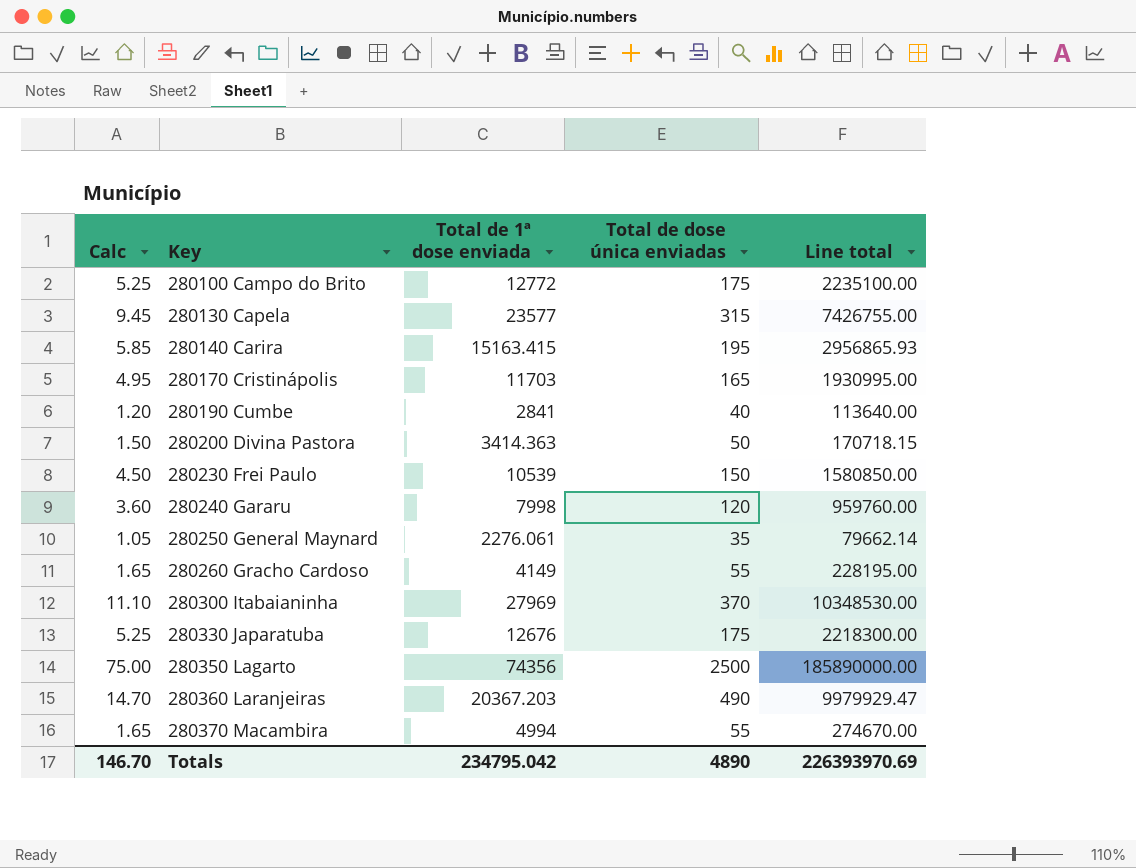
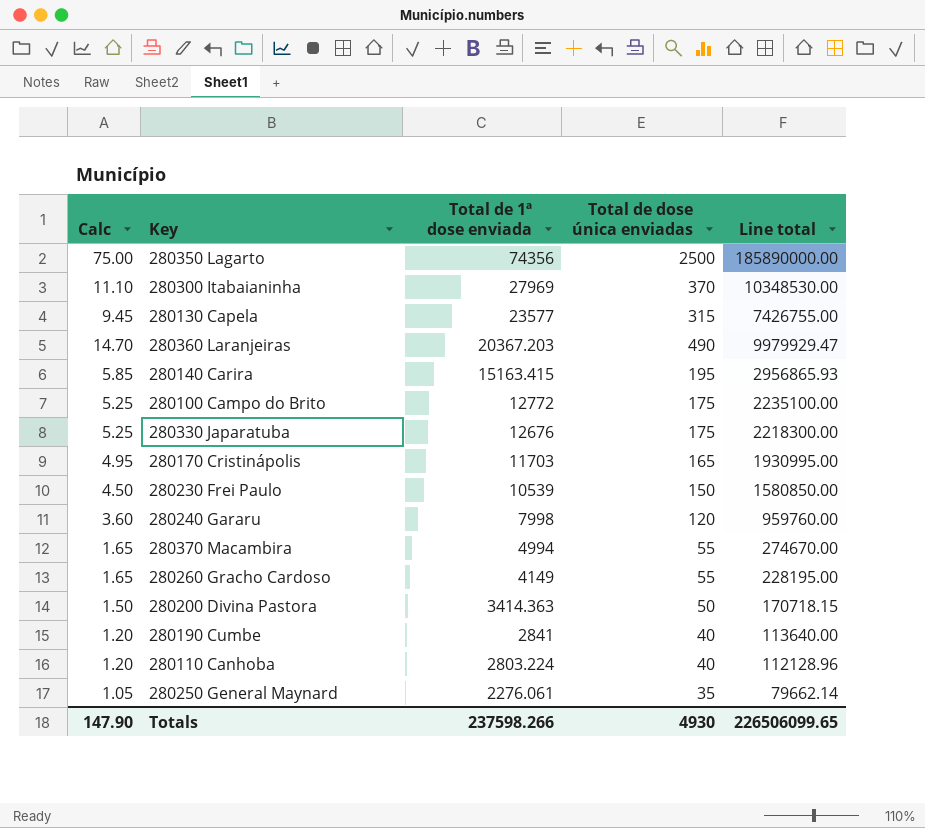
row order: Key ascending -> Total de 1ª dose enviada descending
row 280110 Canhoba: none -> 1.20 | 2803.224 | 40 | 112128.96
Totals | Calc: 146.70 -> 147.90
Totals | Total de 1ª dose enviada: 234795.042 -> 237598.266
Totals | Total de dose única enviadas: 4890 -> 4930
Totals | Line total: 226393970.69 -> 226506099.65

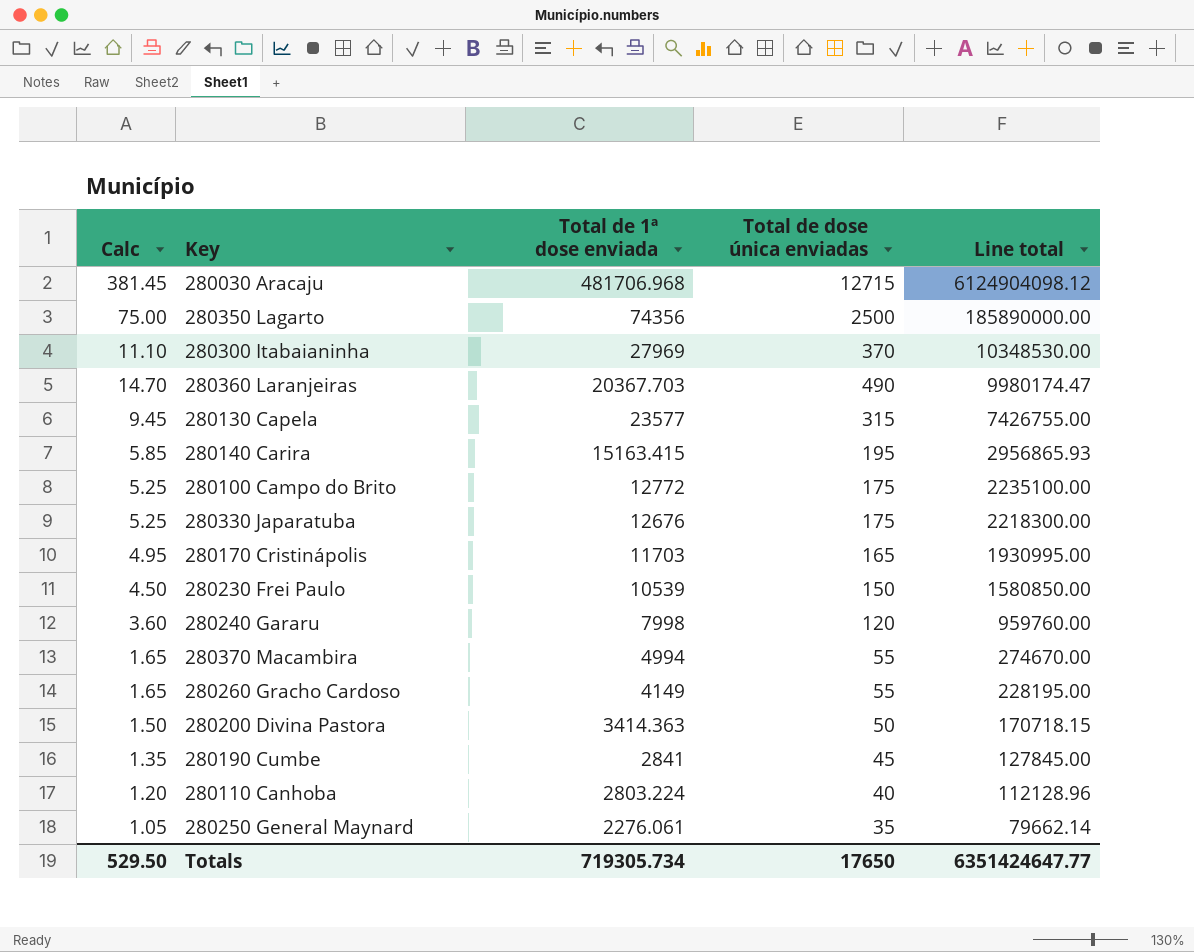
row order: Total de 1ª dose enviada descending -> Line total descending
row 280030 Aracaju: none -> 381.45 | 481706.968 | 12715 | 6124904098.12
280360 Laranjeiras | Total de 1ª dose enviada: 20367.203 -> 20367.703
280360 Laranjeiras | Line total: 9979929.47 -> 9980174.47
280190 Cumbe | Calc: 1.20 -> 1.35
280190 Cumbe | Total de dose única enviadas: 40 -> 45
280190 Cumbe | Line total: 113640.00 -> 127845.00
Totals | Calc: 147.90 -> 529.50
Totals | Total de 1ª dose enviada: 237598.266 -> 719305.734
Totals | Total de dose única enviadas: 4930 -> 17650
Totals | Line total: 226506099.65 -> 6351424647.77

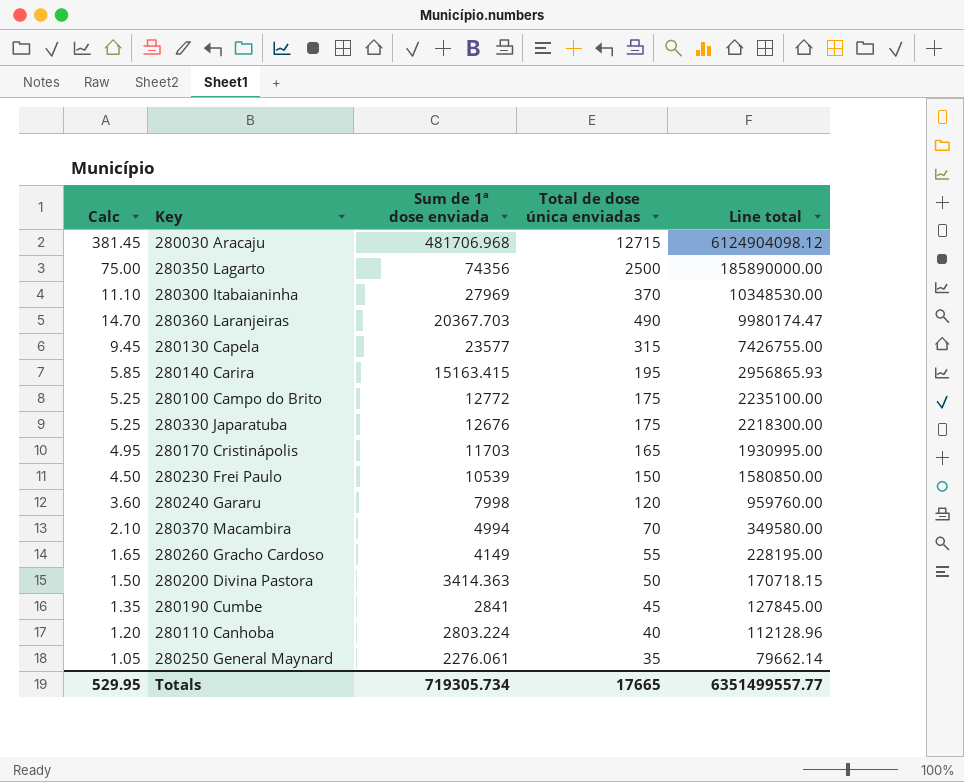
column name: Total de 1ª dose enviada -> Sum de 1ª dose enviada
280370 Macambira | Calc: 1.65 -> 2.10
280370 Macambira | Total de dose única enviadas: 55 -> 70
280370 Macambira | Line total: 274670.00 -> 349580.00
Totals | Calc: 529.50 -> 529.95
Totals | Total de dose única enviadas: 17650 -> 17665
Totals | Line total: 6351424647.77 -> 6351499557.77

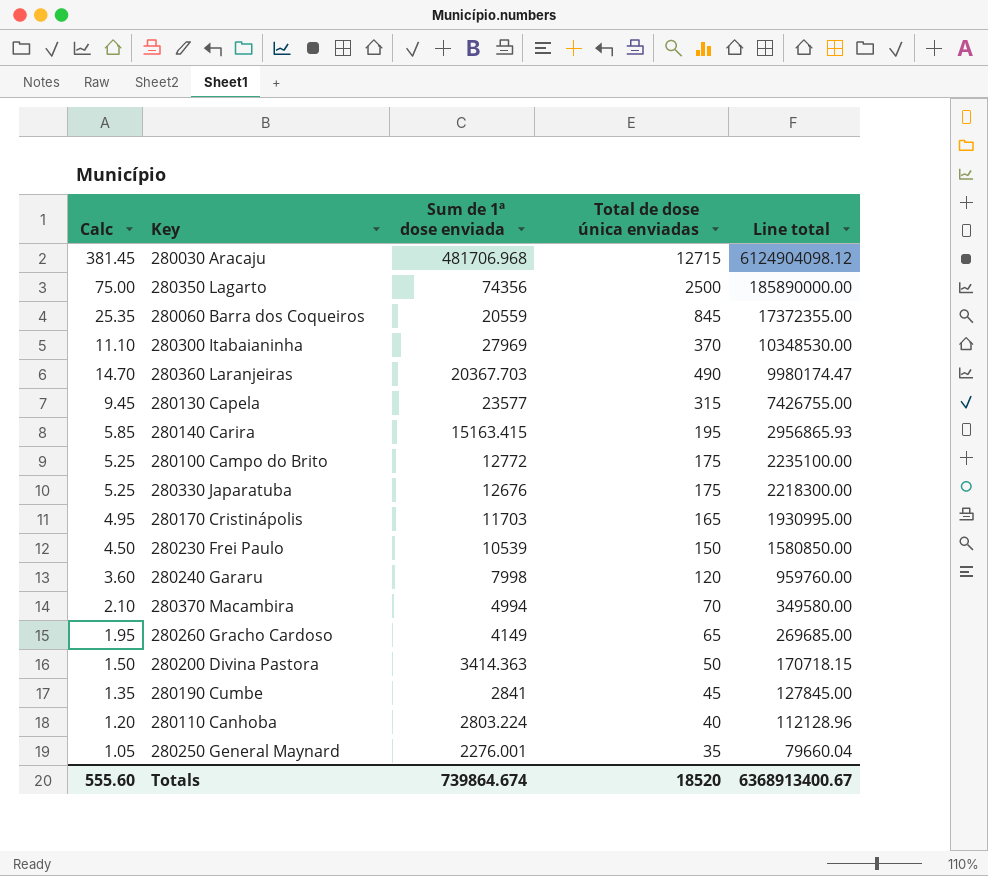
row 280060 Barra dos Coqueiros: none -> 25.35 | 20559 | 845 | 17372355.00
280260 Gracho Cardoso | Calc: 1.65 -> 1.95
280260 Gracho Cardoso | Total de dose única enviadas: 55 -> 65
280260 Gracho Cardoso | Line total: 228195.00 -> 269685.00
280250 General Maynard | Sum de 1ª dose enviada: 2276.061 -> 2276.001
280250 General Maynard | Line total: 79662.14 -> 79660.04
Totals | Calc: 529.95 -> 555.60
Totals | Sum de 1ª dose enviada: 719305.734 -> 739864.674
Totals | Total de dose única enviadas: 17665 -> 18520
Totals | Line total: 6351499557.77 -> 6368913400.67

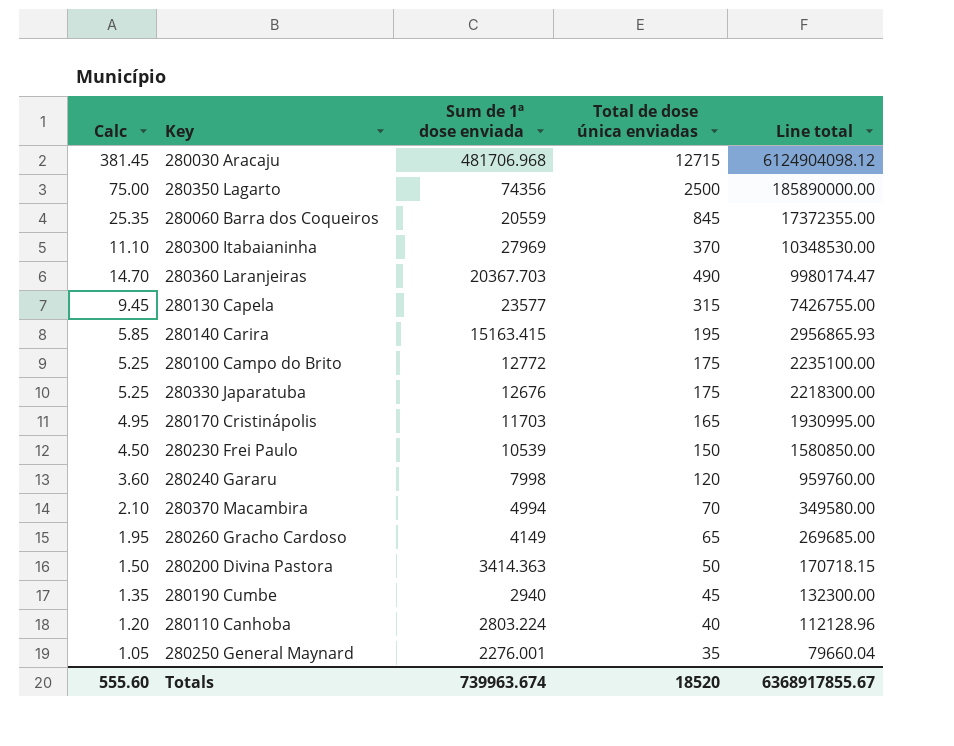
280190 Cumbe | Sum de 1ª dose enviada: 2841 -> 2940
280190 Cumbe | Line total: 127845.00 -> 132300.00
Totals | Sum de 1ª dose enviada: 739864.674 -> 739963.674
Totals | Line total: 6368913400.67 -> 6368917855.67

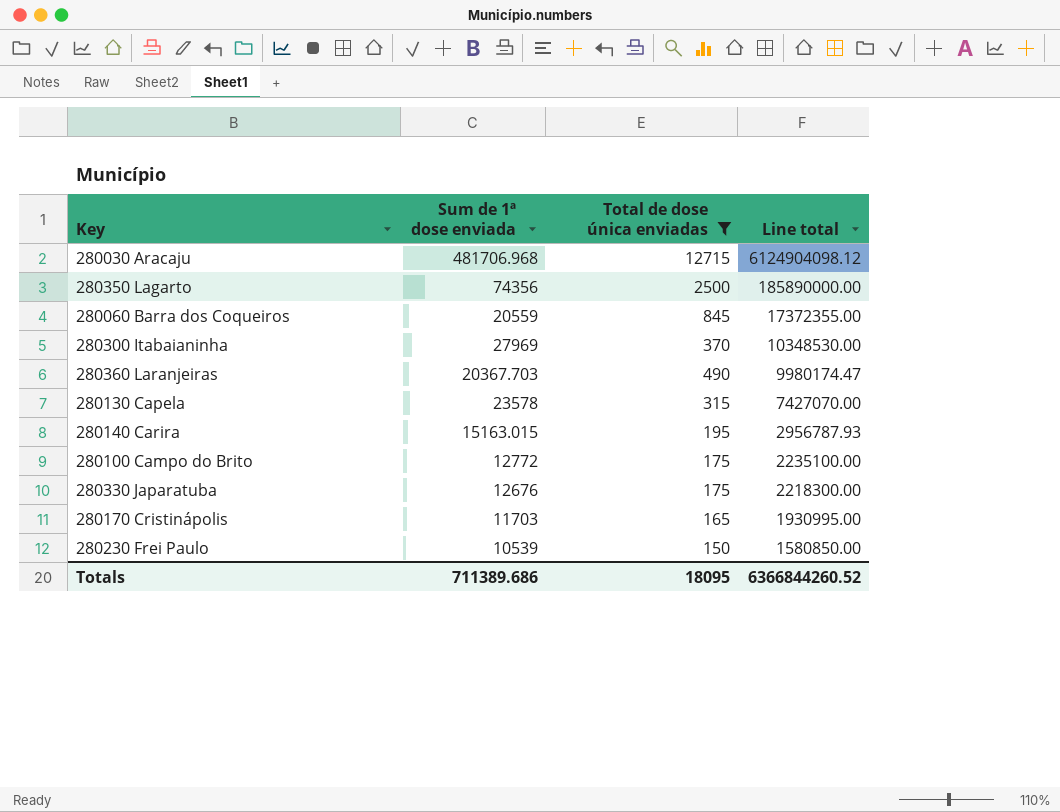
filter: none -> Total de dose única enviadas >= 150
column Calc | formula: [Total de dose única enviadas] * 0.03 -> none
280130 Capela | Sum de 1ª dose enviada: 23577 -> 23578
280130 Capela | Line total: 7426755.00 -> 7427070.00
280140 Carira | Sum de 1ª dose enviada: 15163.415 -> 15163.015
280140 Carira | Line total: 2956865.93 -> 2956787.93
Totals | Sum de 1ª dose enviada: 739963.674 -> 711389.686
Totals | Total de dose única enviadas: 18520 -> 18095
Totals | Line total: 6368917855.67 -> 6366844260.52

